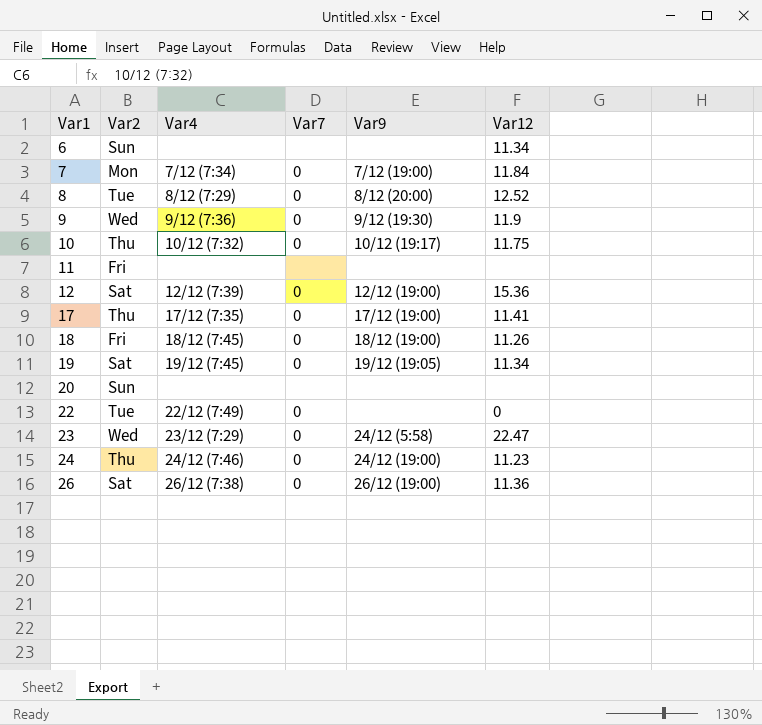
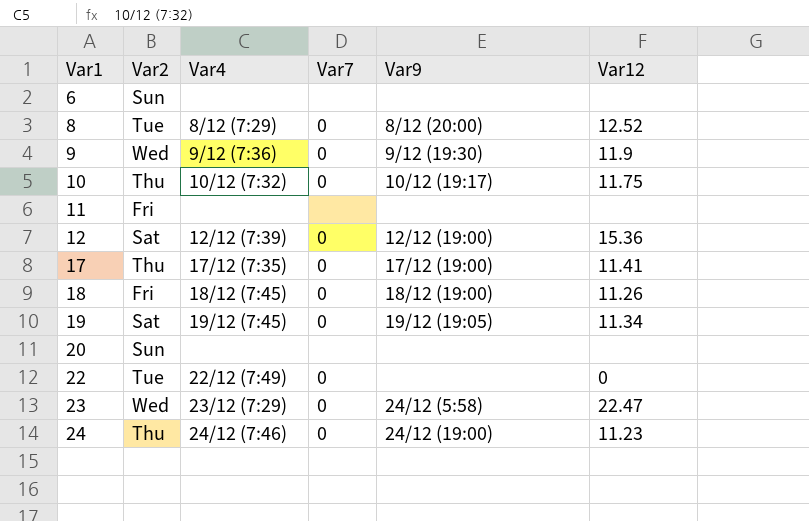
row 7: Mon | 7/12 (7:34) | 0 | 7/12 (19:00) | 11.84 -> none
row 26: Sat | 26/12 (7:38) | 0 | 26/12 (19:00) | 11.36 -> none
6 | Var12: 11.34 -> none

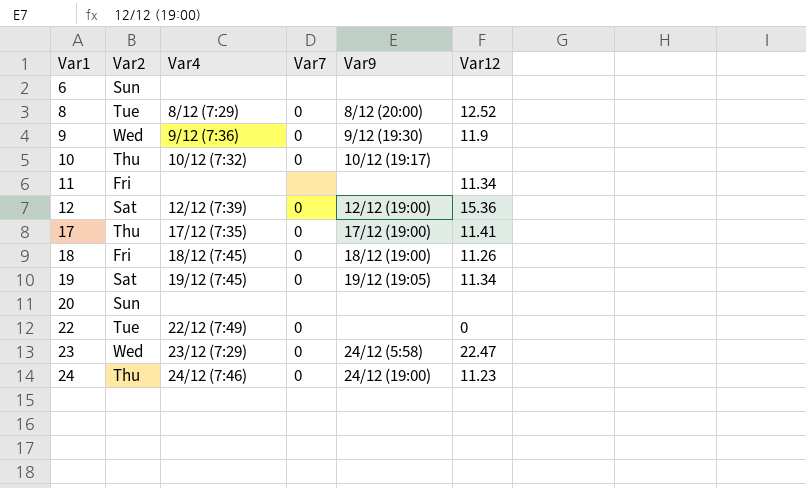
10 | Var12: 11.75 -> none
11 | Var12: none -> 11.34

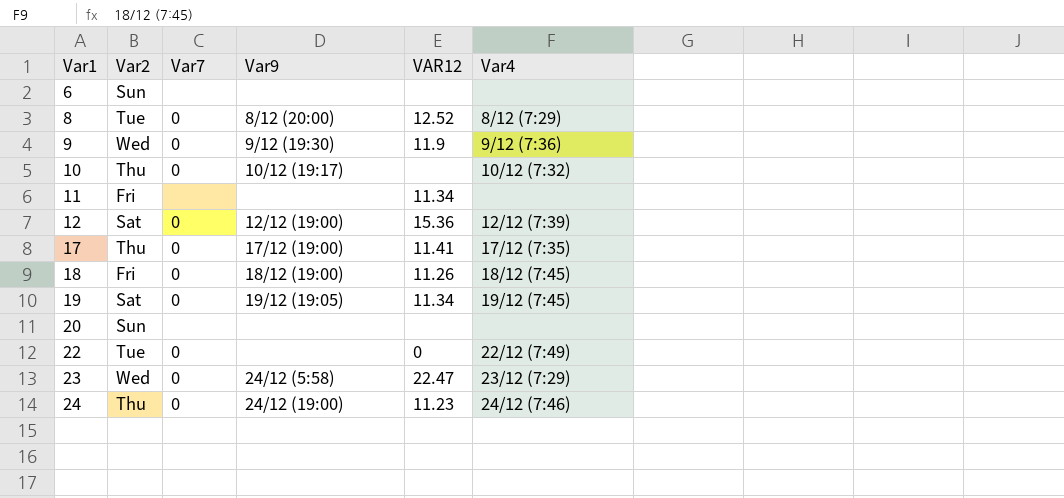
column name: Var12 -> VAR12
column Var4 | position: 3 -> 6

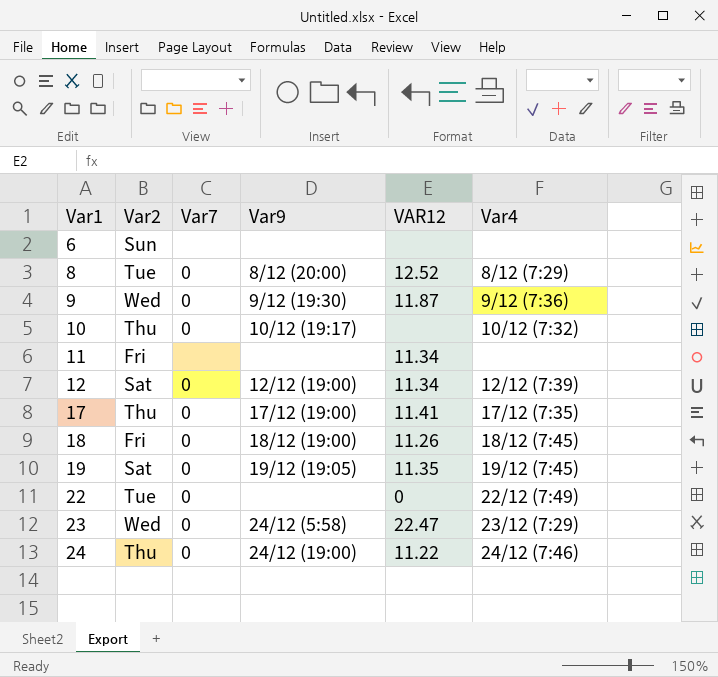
row 20: Sun | none | none | none | none -> none
9 | VAR12: 11.9 -> 11.87
12 | VAR12: 15.36 -> 11.34
19 | VAR12: 11.34 -> 11.35
24 | VAR12: 11.23 -> 11.22

